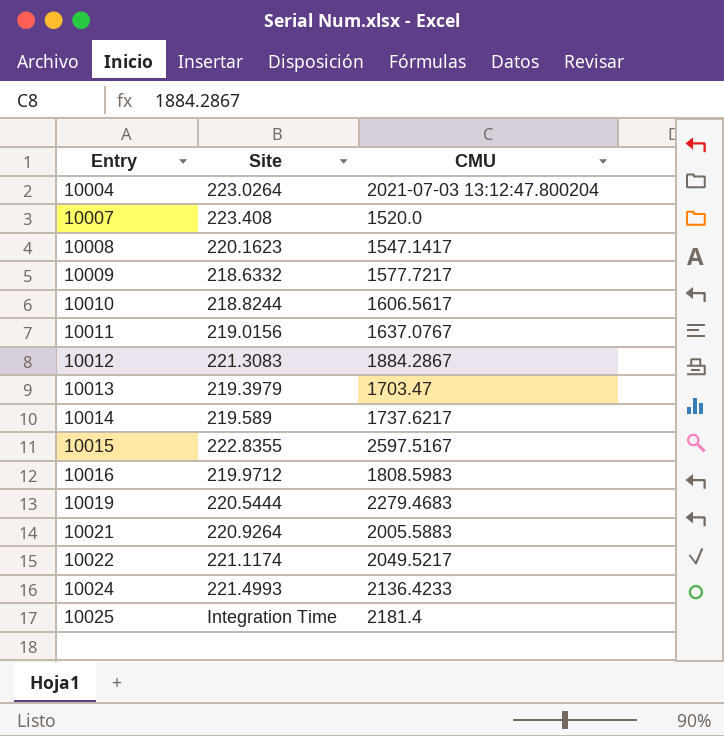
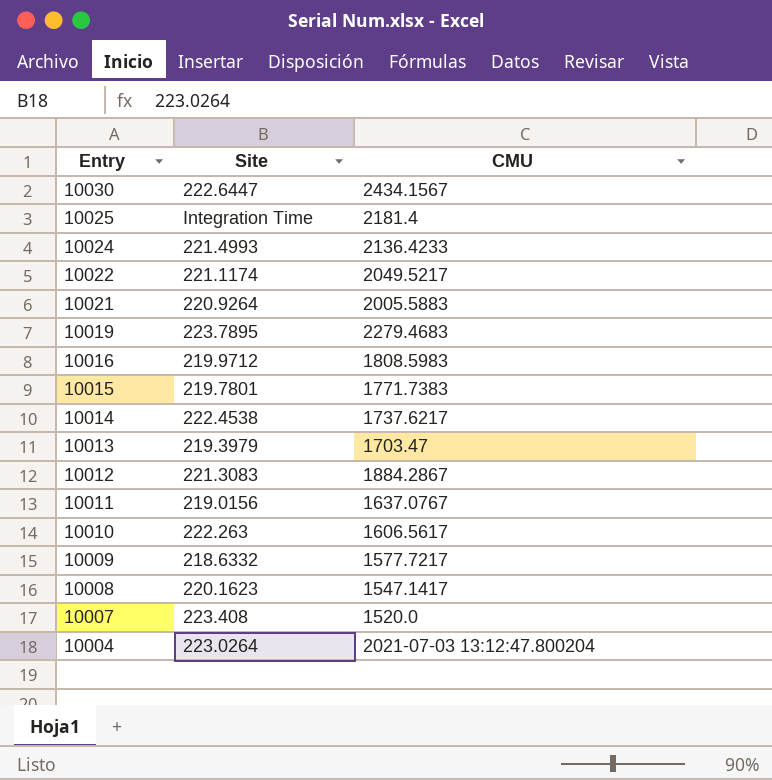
row order: Entry ascending -> Entry descending
row 10030: none -> 222.6447 | 2434.1567
10019 | Site: 220.5444 -> 223.7895
10015 | Site: 222.8355 -> 219.7801
10015 | CMU: 2597.5167 -> 1771.7383
10014 | Site: 219.589 -> 222.4538
10010 | Site: 218.8244 -> 222.263

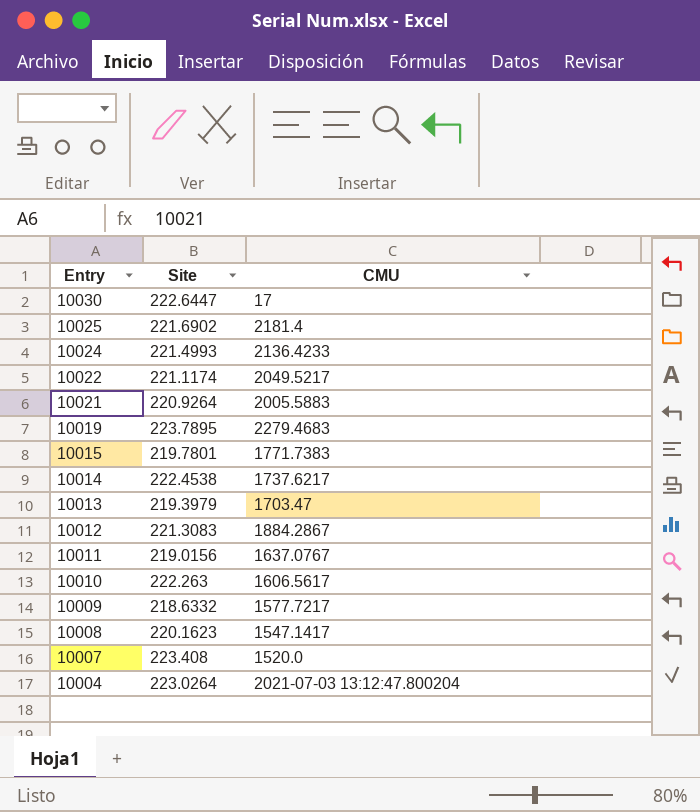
row 10016: 219.9712 | 1808.5983 -> none
10030 | CMU: 2434.1567 -> 17
10025 | Site: Integration Time -> 221.6902

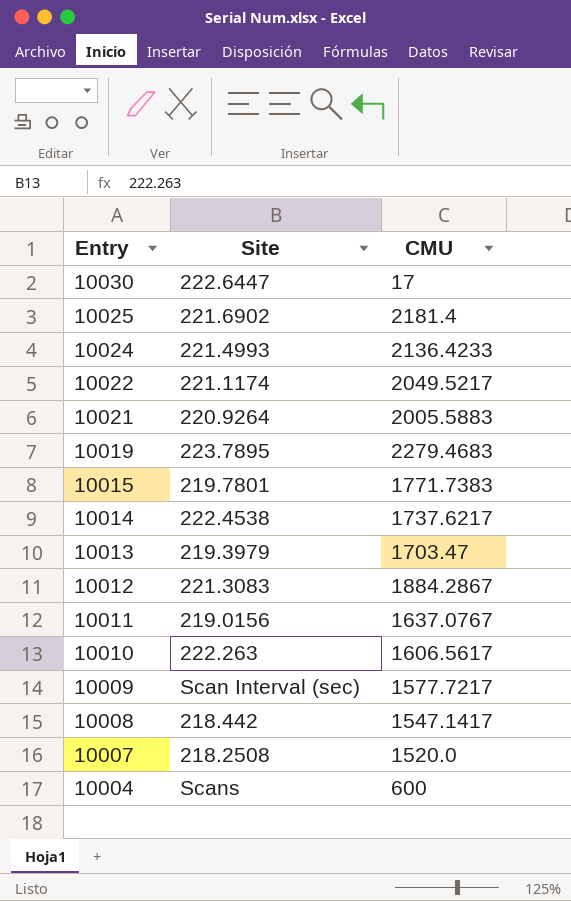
10009 | Site: 218.6332 -> Scan Interval (sec)
10008 | Site: 220.1623 -> 218.442
10007 | Site: 223.408 -> 218.2508
10004 | Site: 223.0264 -> Scans
10004 | CMU: 2021-07-03 13:12:47.800204 -> 600

